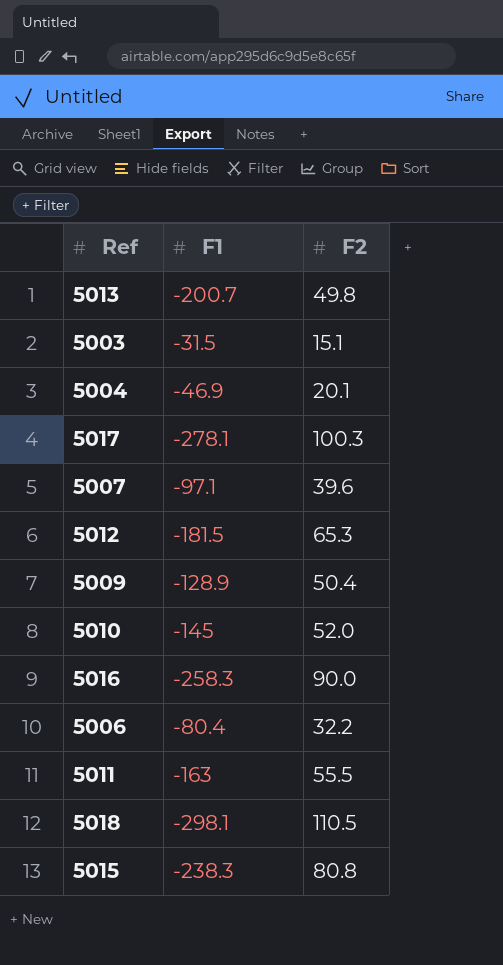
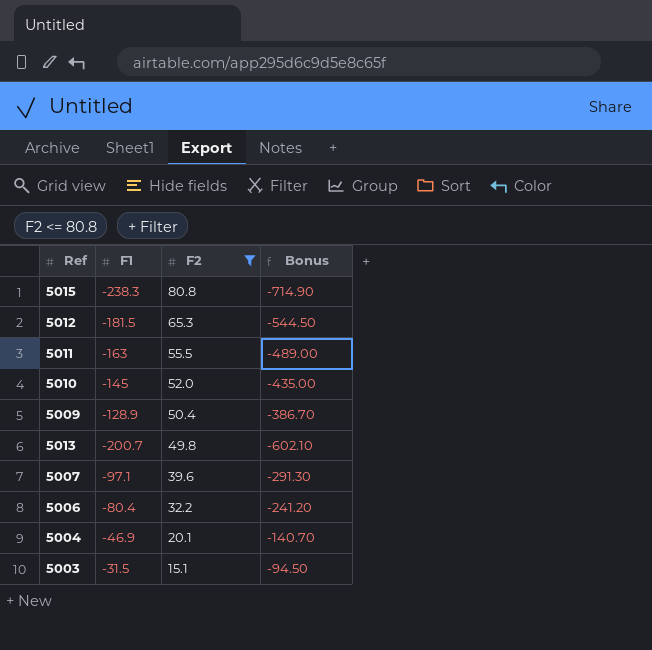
filter: none -> F2 <= 80.8
row order: none -> F2 descending
column Bonus | formula: none -> [F1] * 3

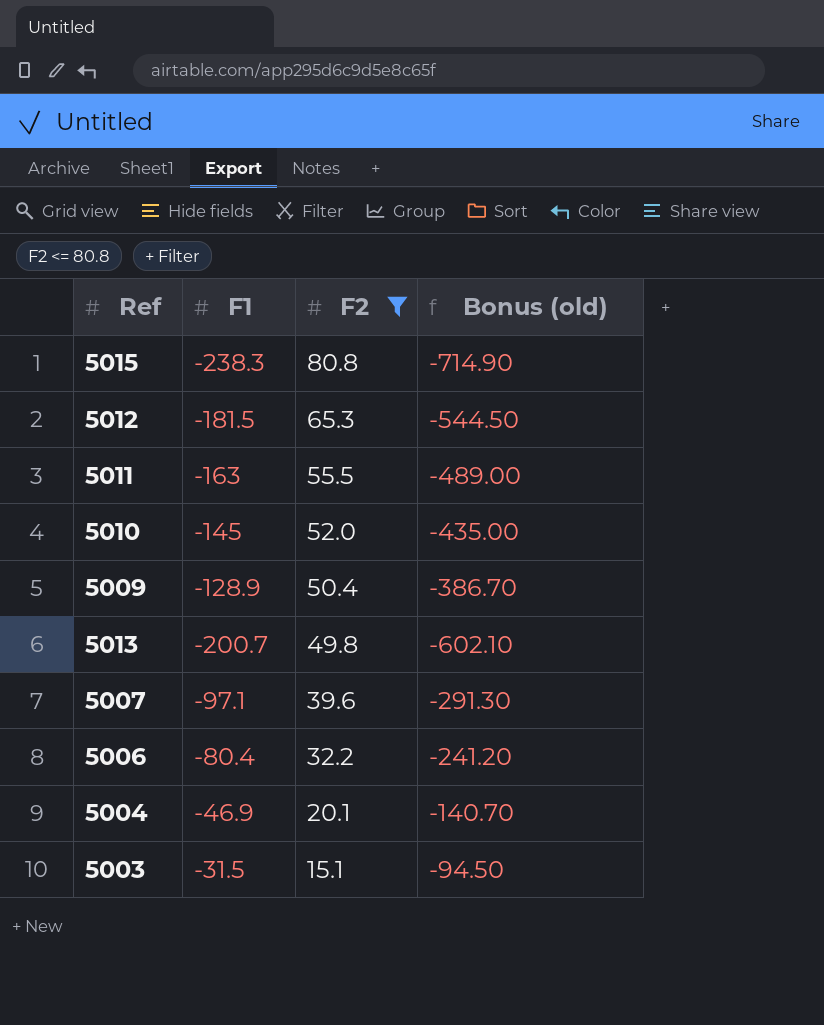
column name: Bonus -> Bonus (old)

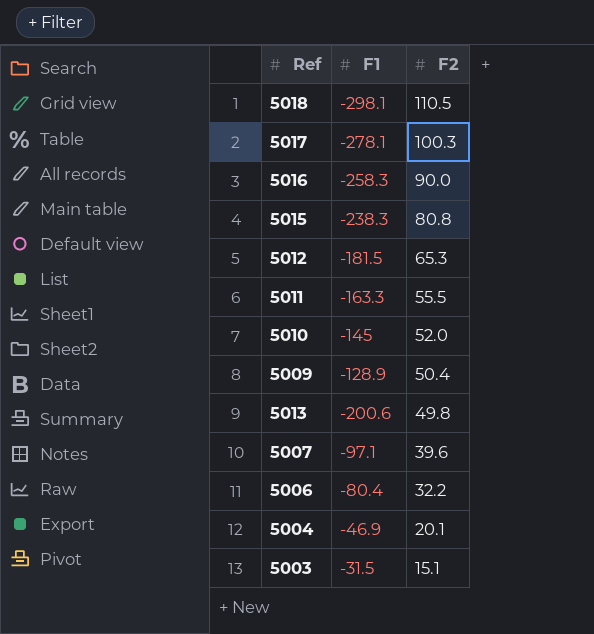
filter: F2 <= 80.8 -> none
column Bonus (old) | formula: [F1] * 3 -> none
5011 | F1: -163 -> -163.3
5013 | F1: -200.7 -> -200.6

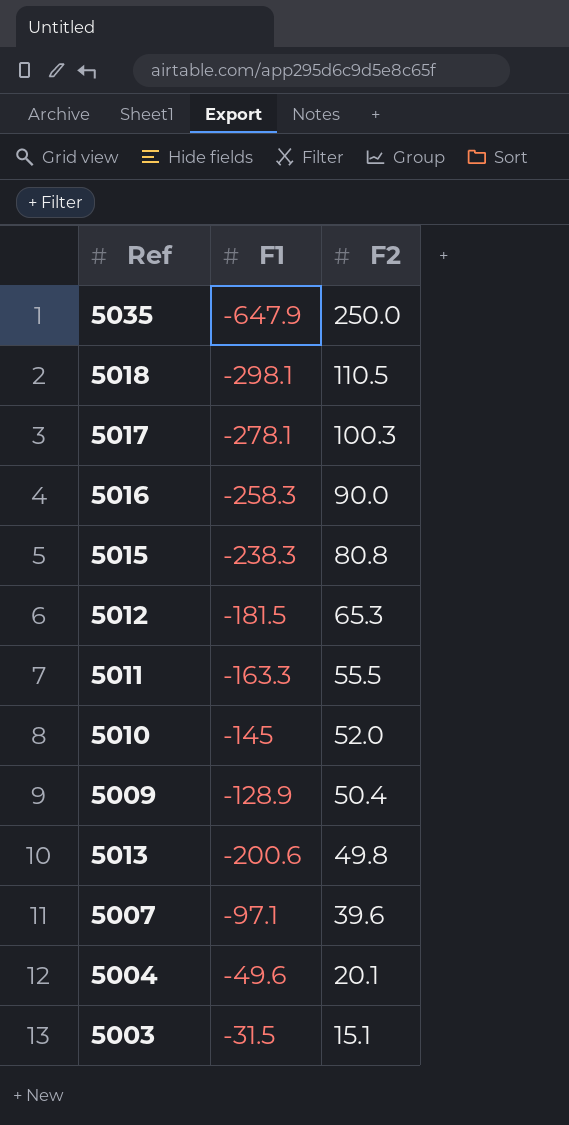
row 5006: -80.4 | 32.2 -> none
row 5035: none -> -647.9 | 250.0
5004 | F1: -46.9 -> -49.6

